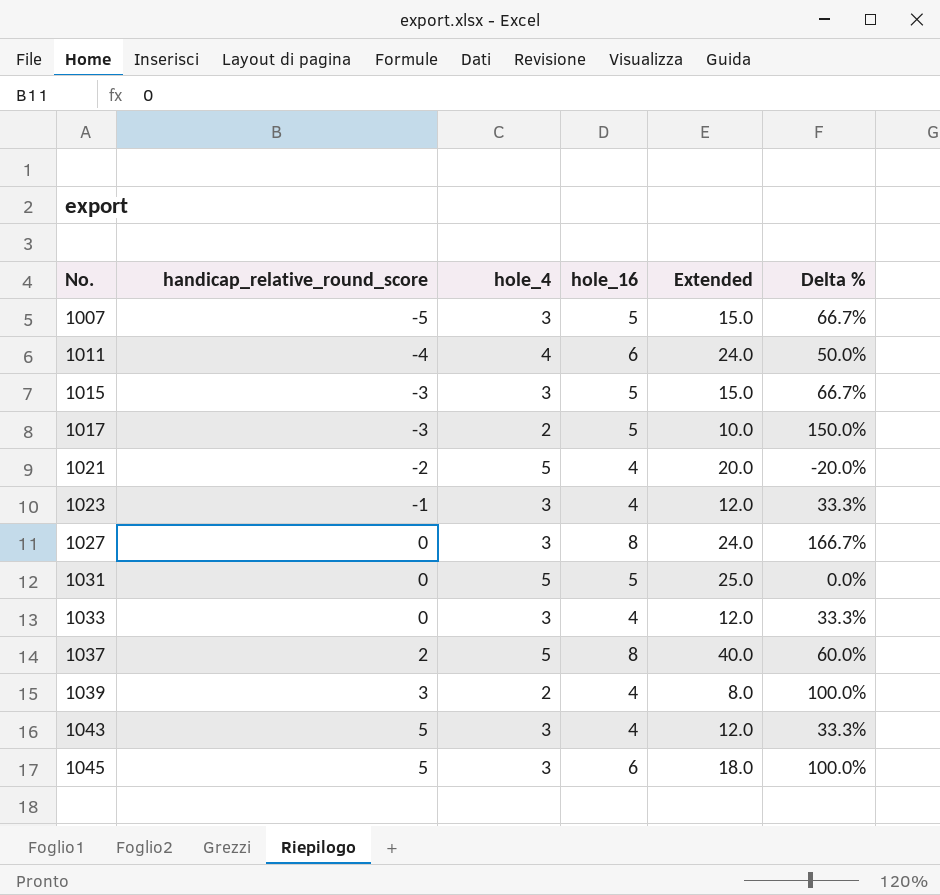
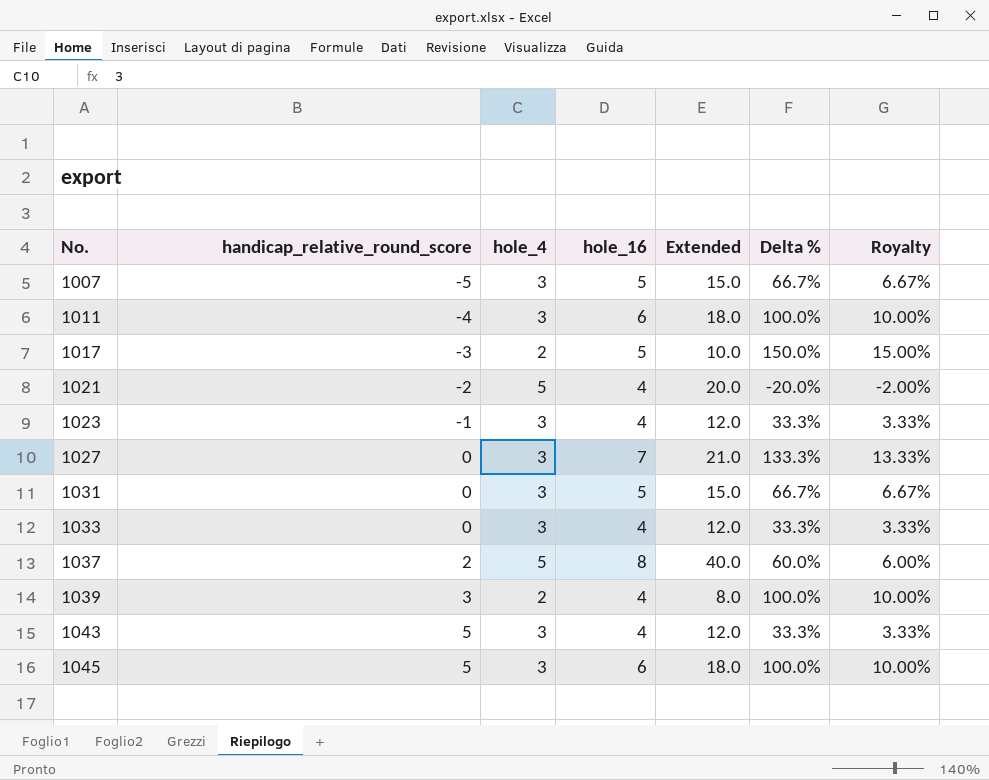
column Royalty | formula: none -> [Delta %] * 0.1
row 1015: -3 | 3 | 5 | 15.0 | 66.7% -> none
1011 | hole_4: 4 -> 3
1011 | Extended: 24.0 -> 18.0
1011 | Delta %: 50.0% -> 100.0%
1027 | hole_16: 8 -> 7
1027 | Extended: 24.0 -> 21.0
1027 | Delta %: 166.7% -> 133.3%
1031 | hole_4: 5 -> 3
1031 | Extended: 25.0 -> 15.0
1031 | Delta %: 0.0% -> 66.7%

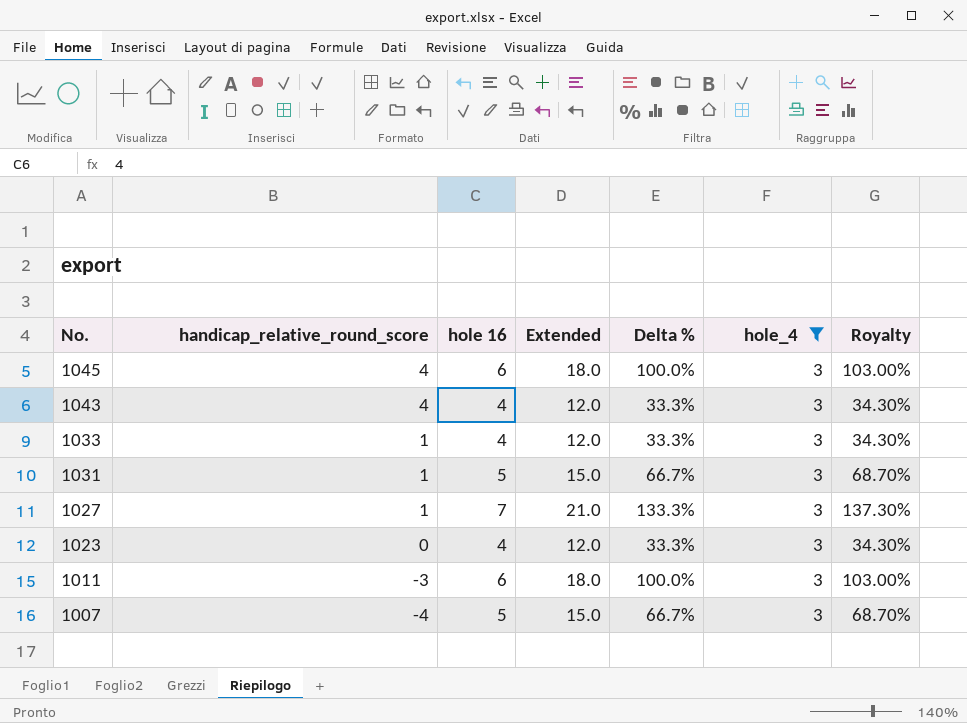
filter: none -> hole_4 = 3
row order: No. ascending -> No. descending
column name: hole_16 -> hole 16
column hole_4 | position: 3 -> 6
column Royalty | formula: [Delta %] * 0.1 -> [Delta %] * 1.03
1045 | handicap_relative_round_score: 5 -> 4
1043 | handicap_relative_round_score: 5 -> 4
1033 | handicap_relative_round_score: 0 -> 1
1031 | handicap_relative_round_score: 0 -> 1
1027 | handicap_relative_round_score: 0 -> 1
1023 | handicap_relative_round_score: -1 -> 0
1011 | handicap_relative_round_score: -4 -> -3
1007 | handicap_relative_round_score: -5 -> -4

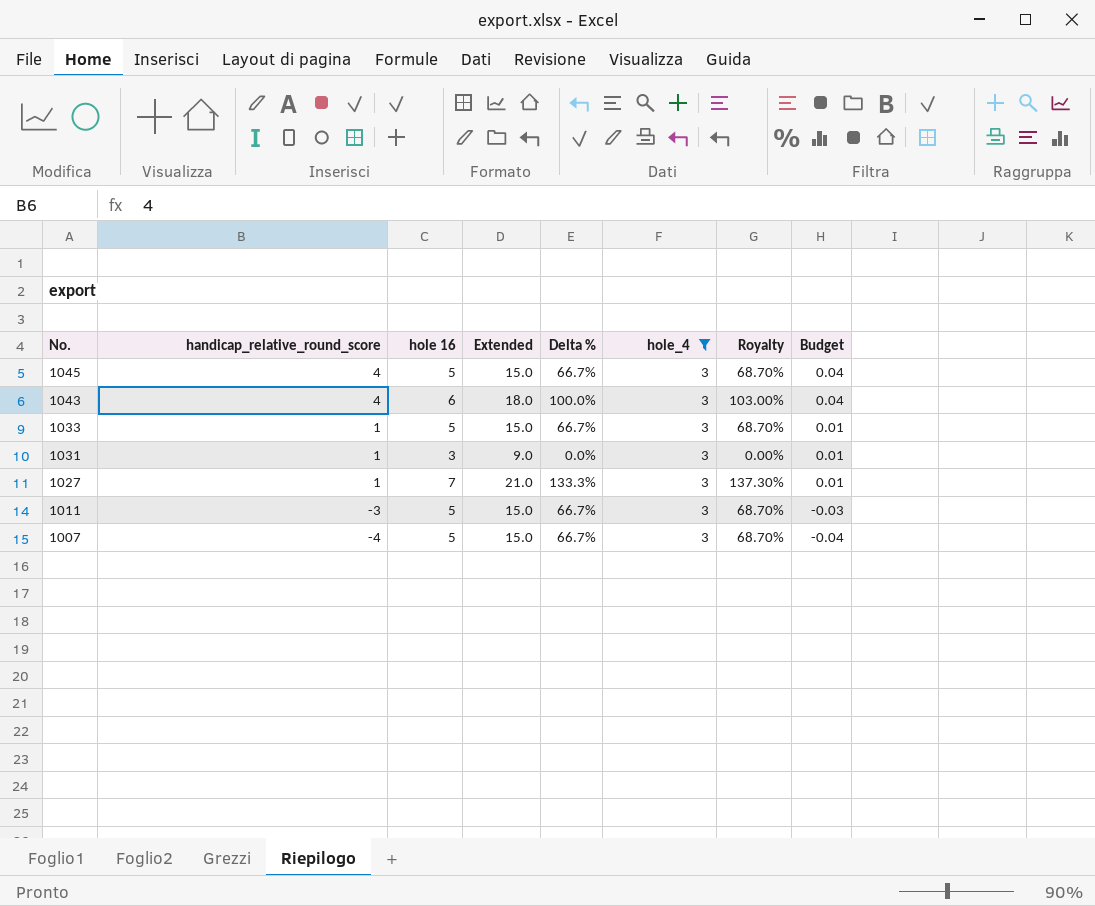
column Budget | formula: none -> [handicap_relative_round_score] * 0.01
row 1023: 0 | 4 | 12.0 | 33.3% | 3 | 34.30% -> none
1045 | hole 16: 6 -> 5
1045 | Extended: 18.0 -> 15.0
1045 | Delta %: 100.0% -> 66.7%
1045 | Royalty: 103.00% -> 68.70%
1043 | hole 16: 4 -> 6
1043 | Extended: 12.0 -> 18.0
1043 | Delta %: 33.3% -> 100.0%
1043 | Royalty: 34.30% -> 103.00%
1033 | hole 16: 4 -> 5
1033 | Extended: 12.0 -> 15.0
1033 | Delta %: 33.3% -> 66.7%
1033 | Royalty: 34.30% -> 68.70%
1031 | hole 16: 5 -> 3
1031 | Extended: 15.0 -> 9.0
1031 | Delta %: 66.7% -> 0.0%
1031 | Royalty: 68.70% -> 0.00%
1011 | hole 16: 6 -> 5
1011 | Extended: 18.0 -> 15.0
1011 | Delta %: 100.0% -> 66.7%
1011 | Royalty: 103.00% -> 68.70%

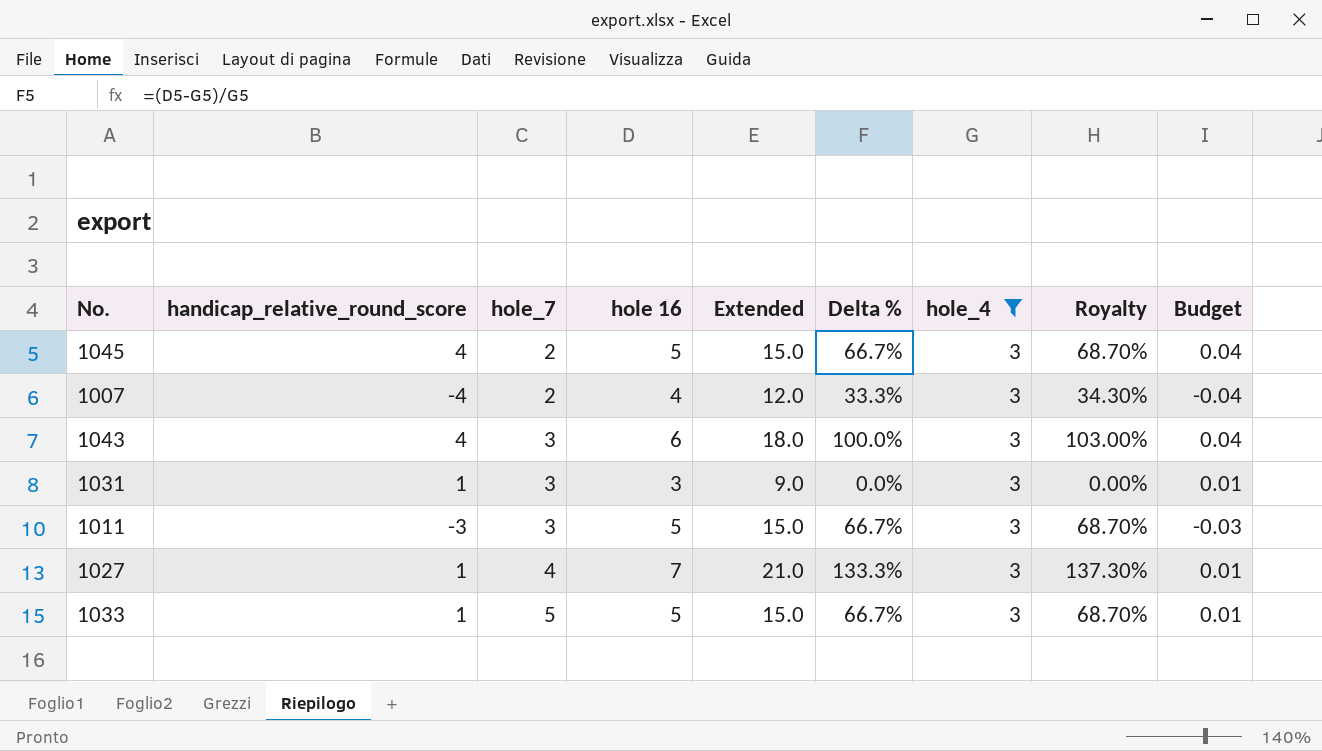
row order: No. descending -> hole_7 ascending
column hole_7 | position: none -> 3
1007 | hole 16: 5 -> 4
1007 | Extended: 15.0 -> 12.0
1007 | Delta %: 66.7% -> 33.3%
1007 | Royalty: 68.70% -> 34.30%

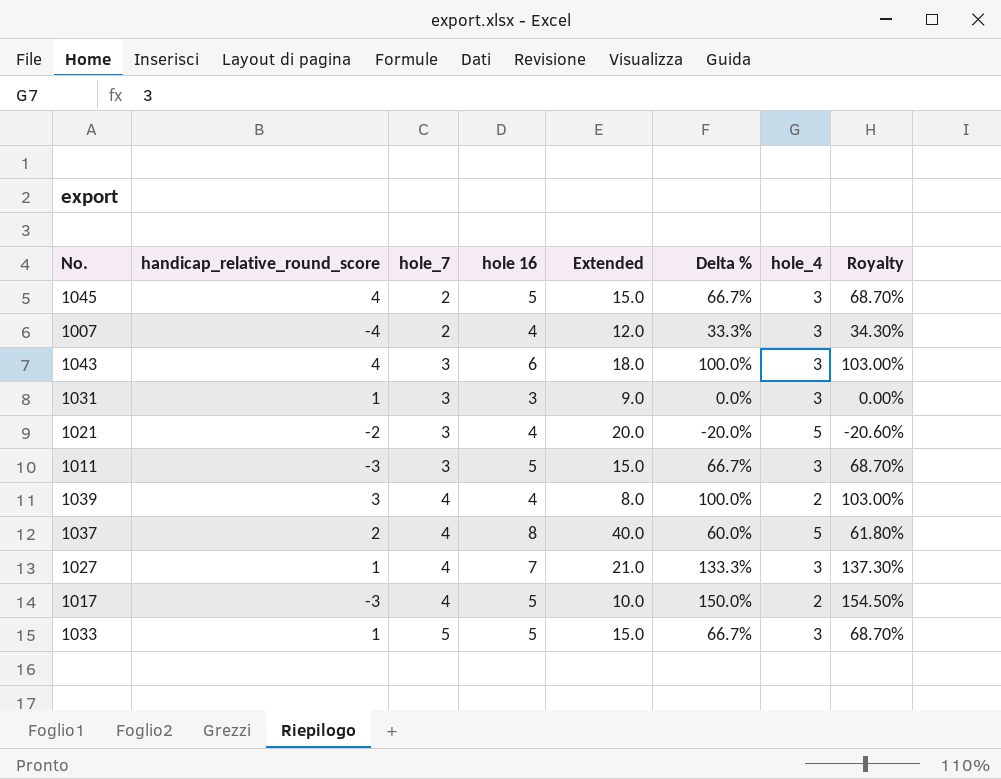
filter: hole_4 = 3 -> none
column Budget | formula: [handicap_relative_round_score] * 0.01 -> none

